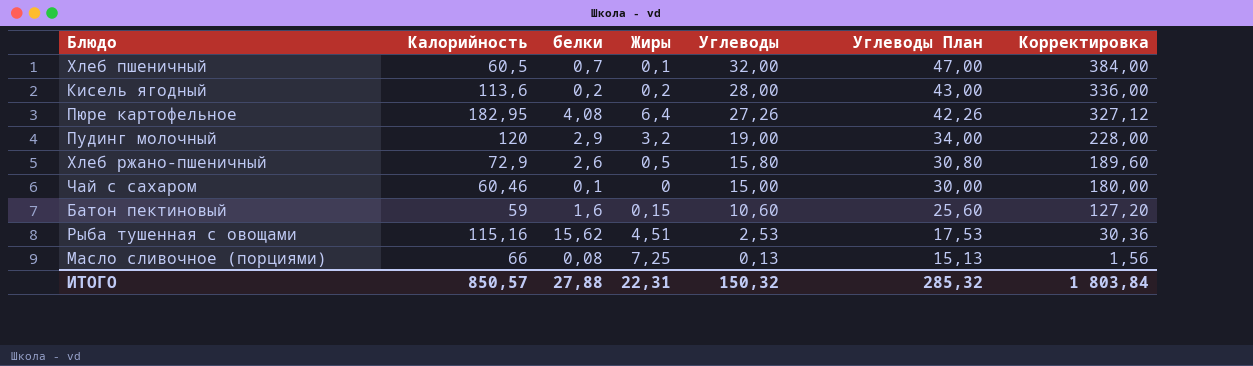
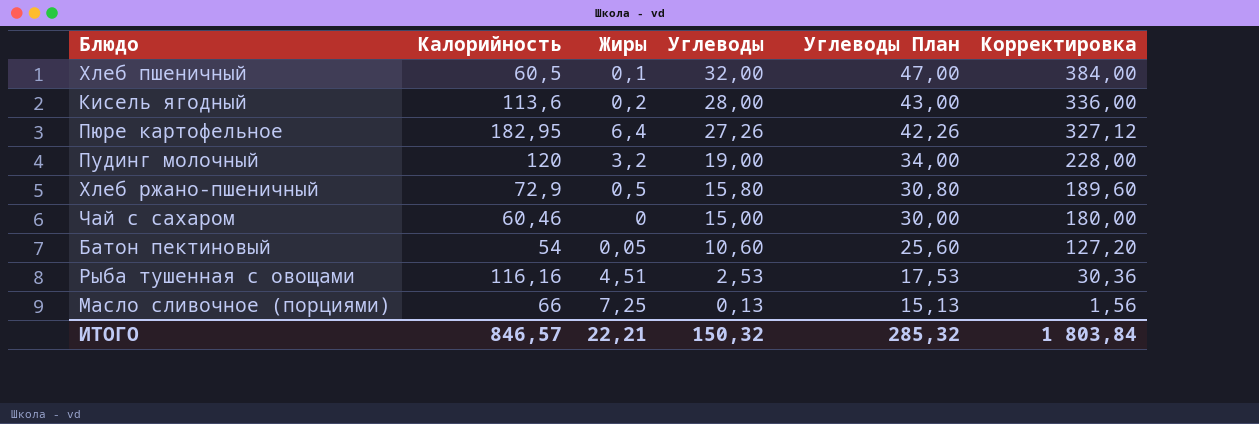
column белки | position: 3 -> none
Батон пектиновый | Калорийность: 59 -> 54
Батон пектиновый | Жиры: 0,15 -> 0,05
Рыба тушенная с овощами | Калорийность: 115,16 -> 116,16
ИТОГО | Калорийность: 850,57 -> 846,57
ИТОГО | Жиры: 22,31 -> 22,21

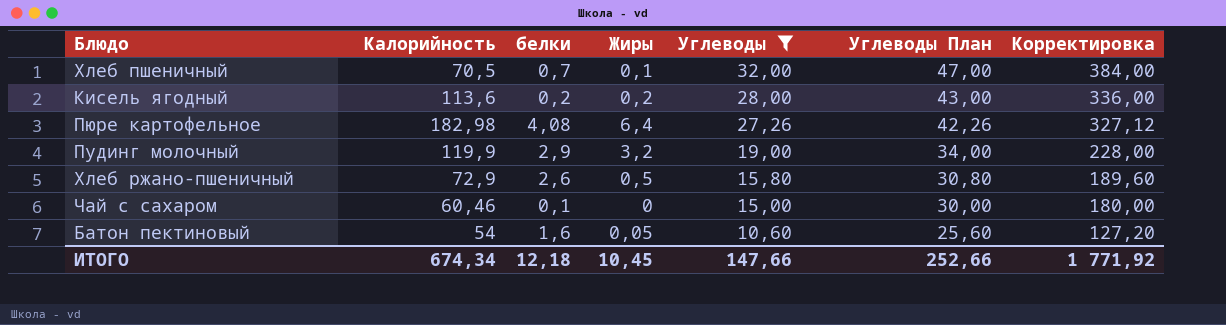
filter: none -> Углеводы >= 10,60
column белки | position: none -> 3
Хлеб пшеничный | Калорийность: 60,5 -> 70,5
Пюре картофельное | Калорийность: 182,95 -> 182,98
Пудинг молочный | Калорийность: 120 -> 119,9
ИТОГО | Калорийность: 846,57 -> 674,34
ИТОГО | Жиры: 22,21 -> 10,45
ИТОГО | Углеводы: 150,32 -> 147,66
ИТОГО | Углеводы План: 285,32 -> 252,66
ИТОГО | Корректировка: 1 803,84 -> 1 771,92

